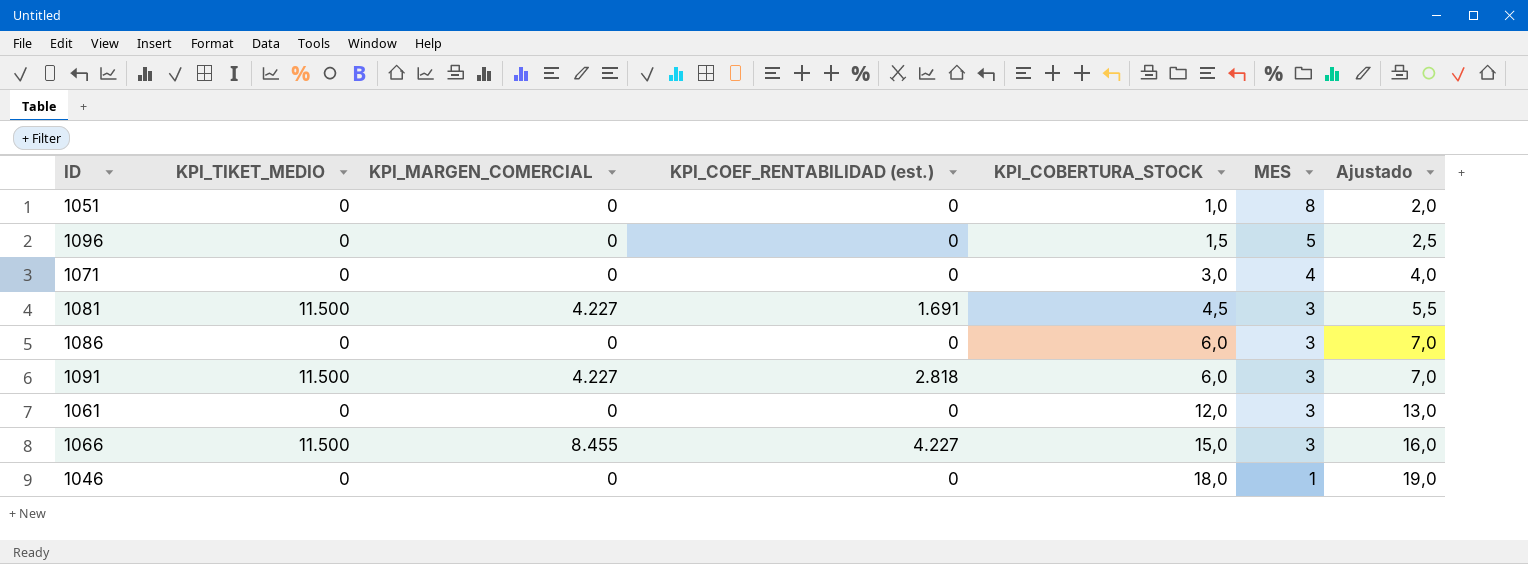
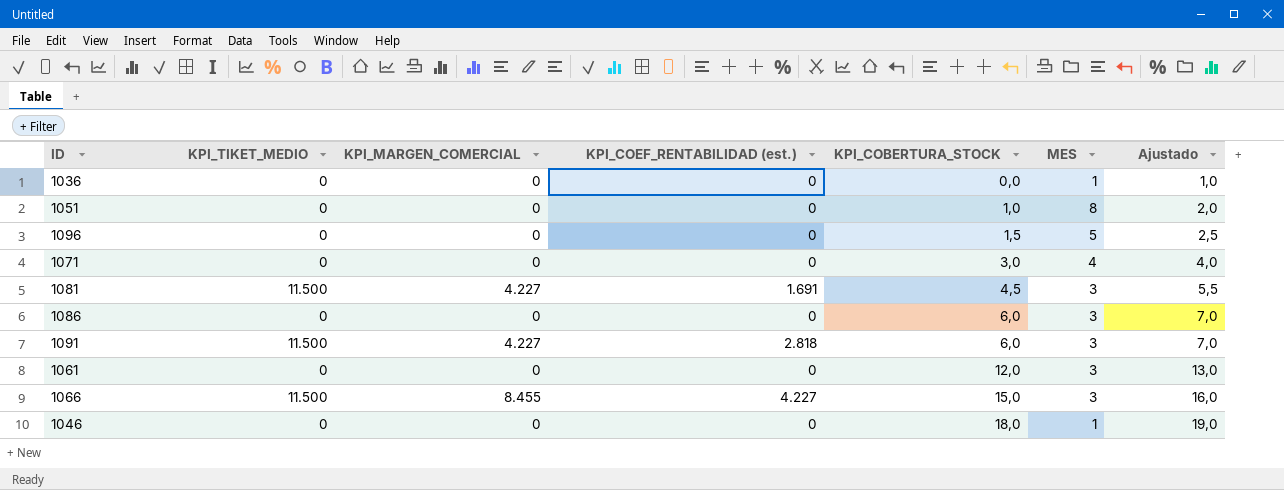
row 1036: none -> 0 | 0 | 0 | 0,0 | 1 | 1,0

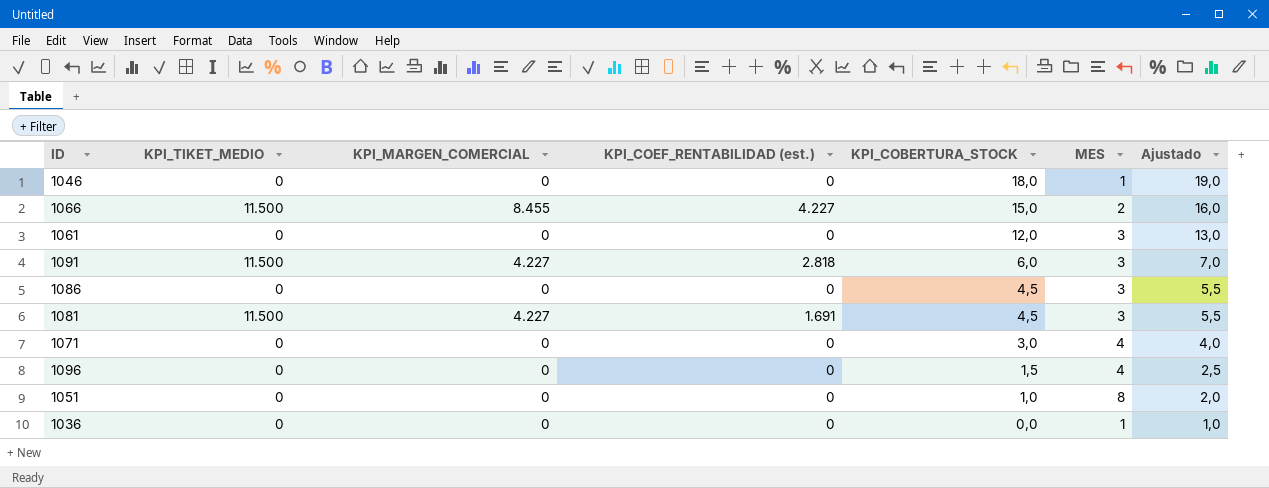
row order: KPI_COBERTURA_STOCK ascending -> KPI_COBERTURA_STOCK descending
1066 | MES: 3 -> 2
1086 | KPI_COBERTURA_STOCK: 6,0 -> 4,5
1086 | Ajustado: 7,0 -> 5,5
1096 | MES: 5 -> 4

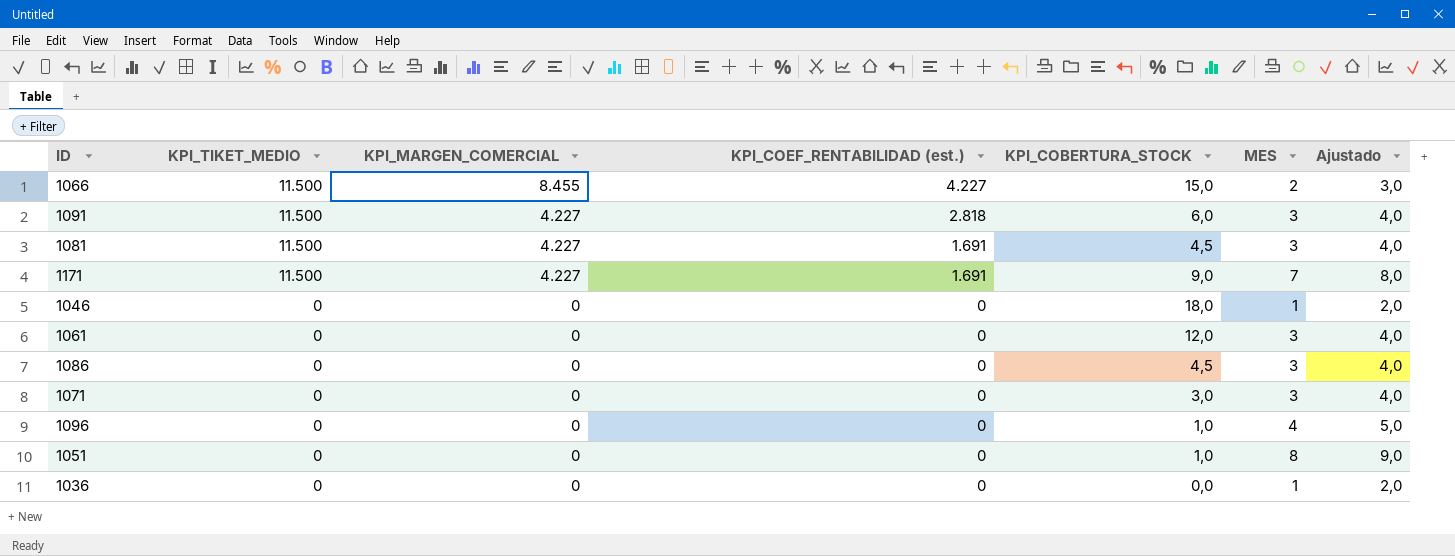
row order: KPI_COBERTURA_STOCK descending -> KPI_TIKET_MEDIO descending
column Ajustado | formula: [KPI_COBERTURA_STOCK] + 1 -> [MES] + 1
row 1171: none -> 11.500 | 4.227 | 1.691 | 9,0 | 7 | 8,0
1071 | MES: 4 -> 3
1096 | KPI_COBERTURA_STOCK: 1,5 -> 1,0

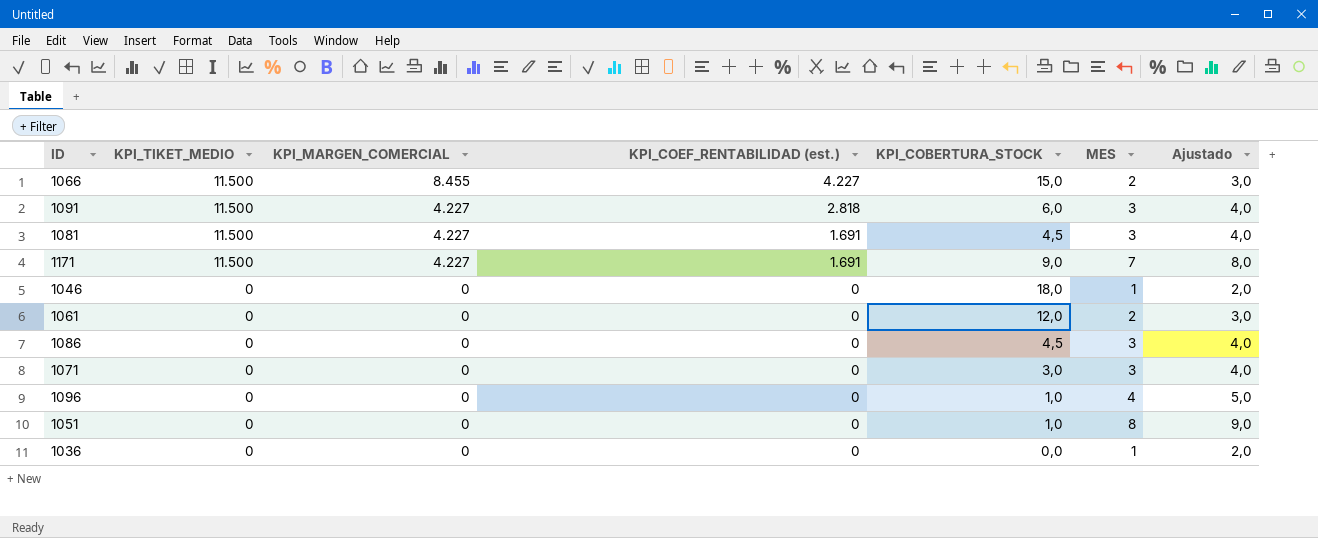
1061 | MES: 3 -> 2
1061 | Ajustado: 4,0 -> 3,0

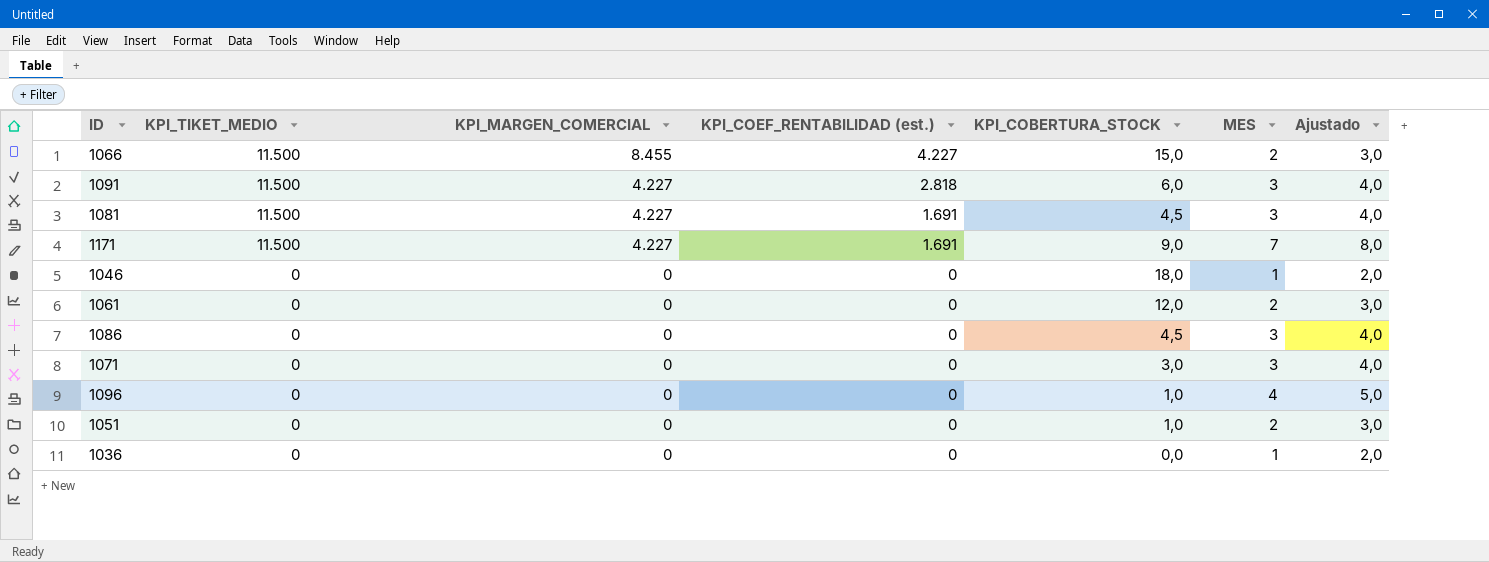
1051 | MES: 8 -> 2
1051 | Ajustado: 9,0 -> 3,0

